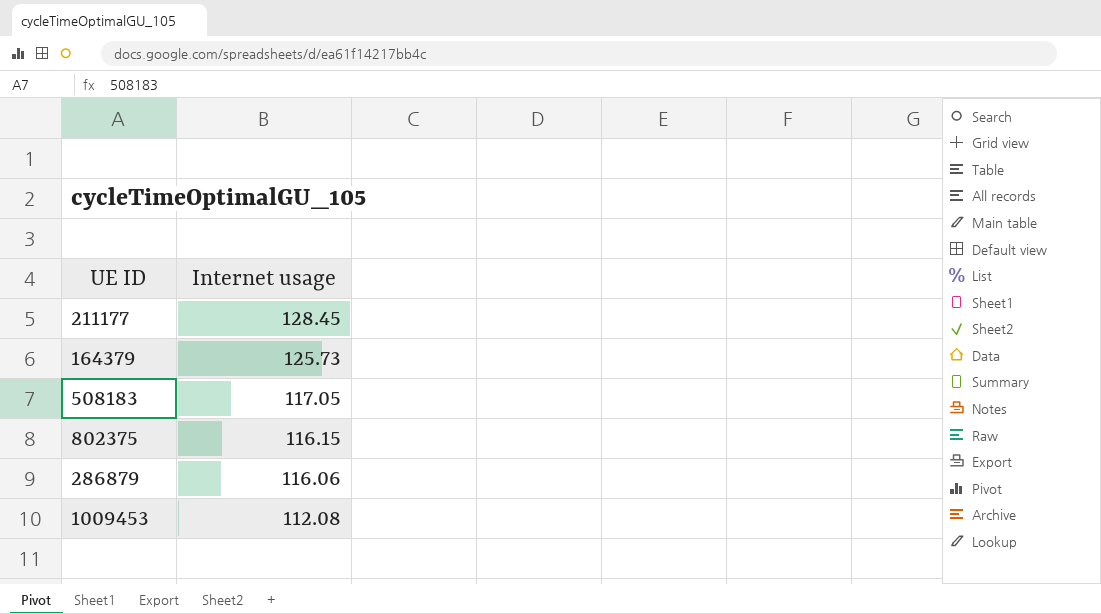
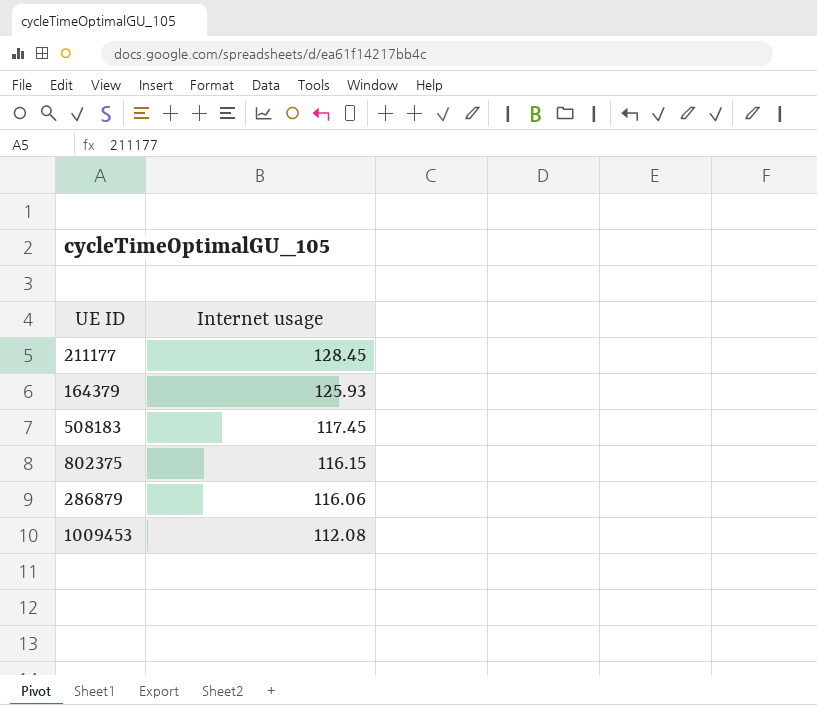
164379 | Internet usage: 125.73 -> 125.93
508183 | Internet usage: 117.05 -> 117.45

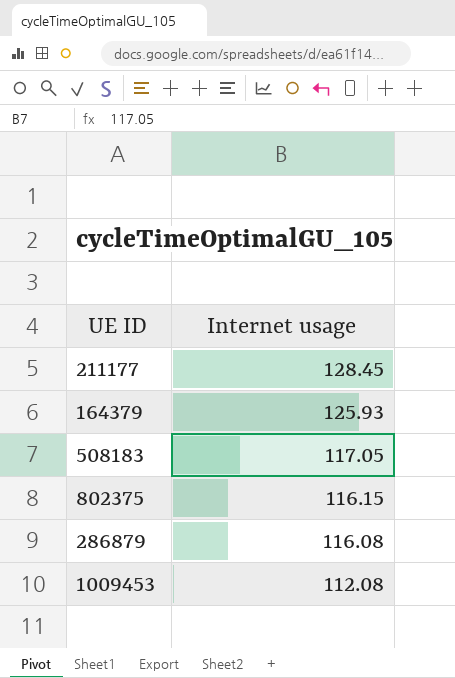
508183 | Internet usage: 117.45 -> 117.05
286879 | Internet usage: 116.06 -> 116.08

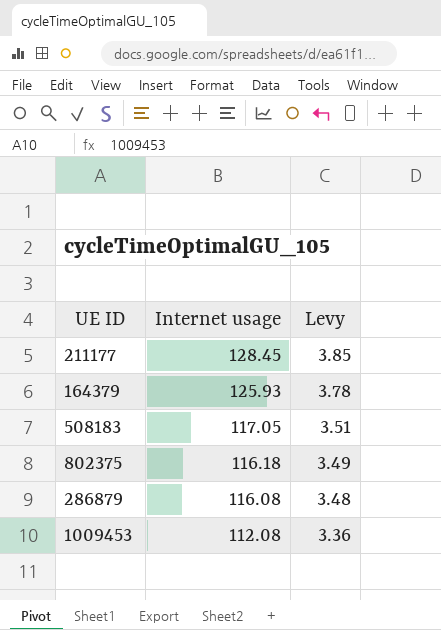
column Levy | formula: none -> [Internet usage] * 0.03
802375 | Internet usage: 116.15 -> 116.18

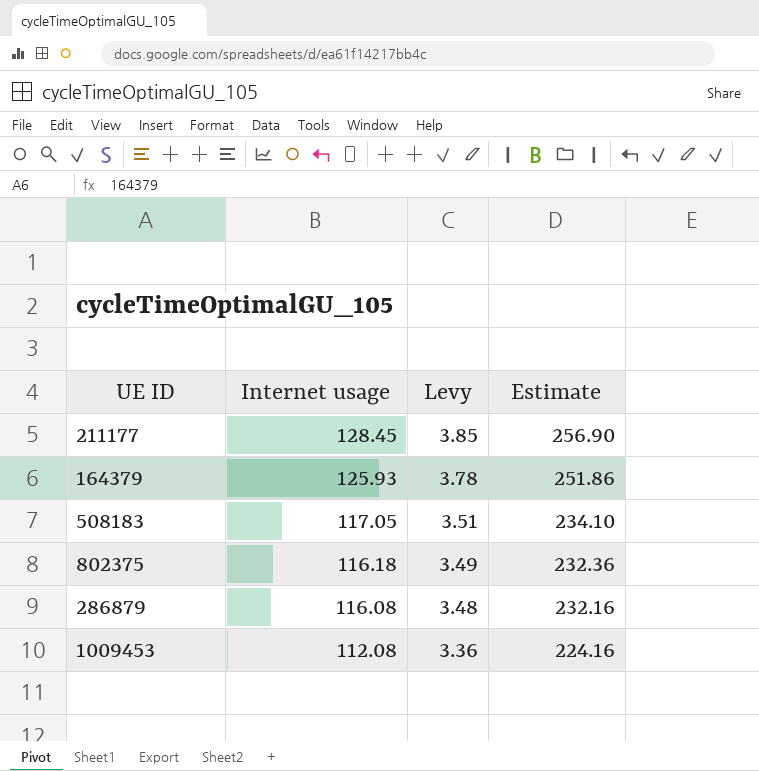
column Estimate | formula: none -> [Internet usage] * 2

